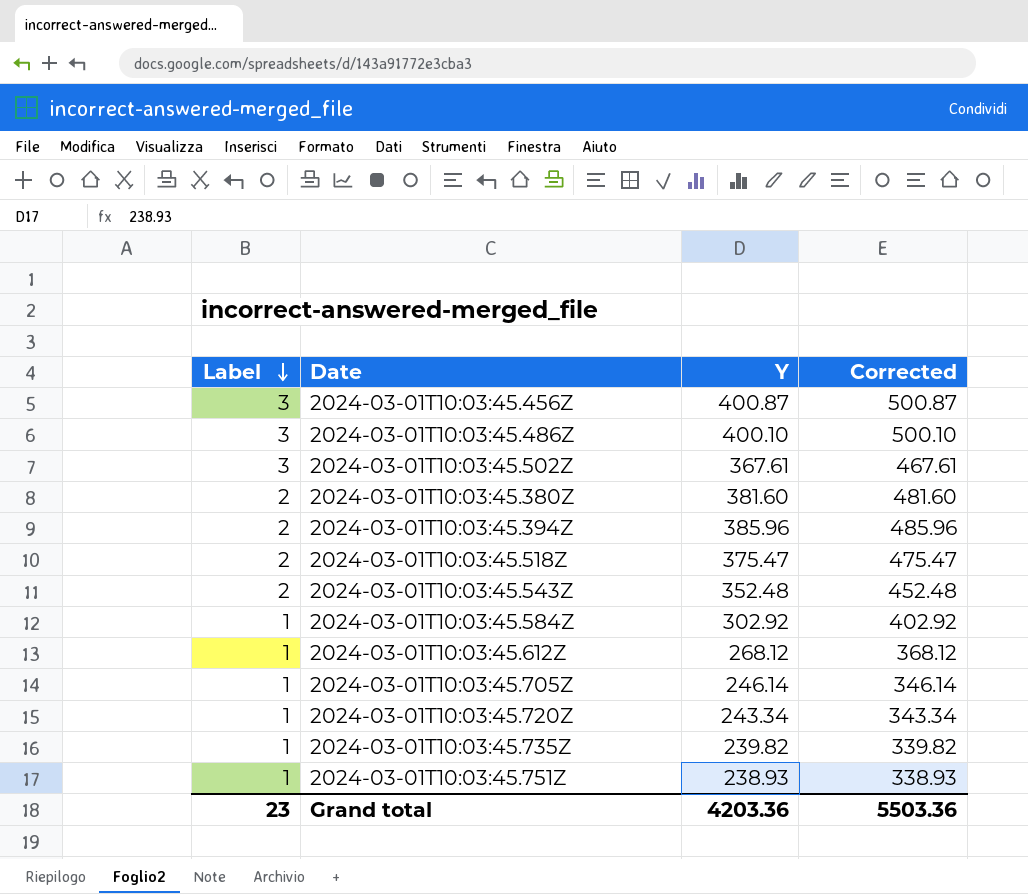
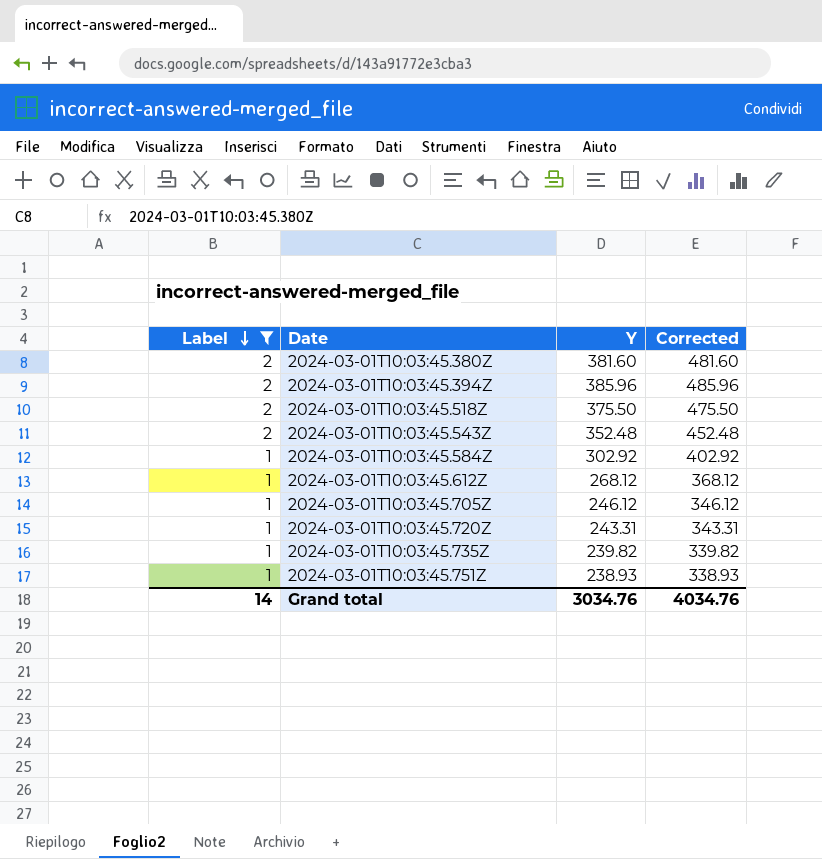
filter: none -> Label != 3
2024-03-01T10:03:45.518Z | Y: 375.47 -> 375.50
2024-03-01T10:03:45.518Z | Corrected: 475.47 -> 475.50
2024-03-01T10:03:45.705Z | Y: 246.14 -> 246.12
2024-03-01T10:03:45.705Z | Corrected: 346.14 -> 346.12
2024-03-01T10:03:45.720Z | Y: 243.34 -> 243.31
2024-03-01T10:03:45.720Z | Corrected: 343.34 -> 343.31
Grand total | Label: 23 -> 14
Grand total | Y: 4203.36 -> 3034.76
Grand total | Corrected: 5503.36 -> 4034.76

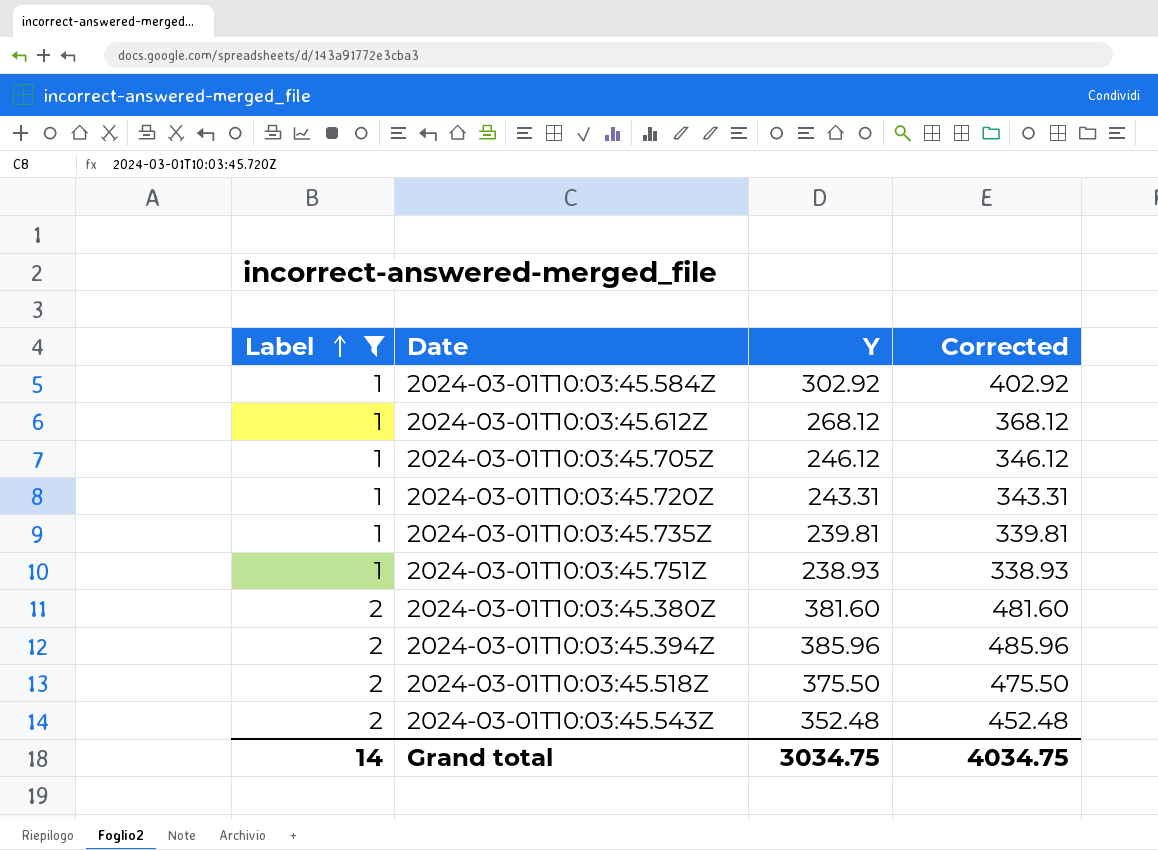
row order: Label descending -> Label ascending
2024-03-01T10:03:45.735Z | Y: 239.82 -> 239.81
2024-03-01T10:03:45.735Z | Corrected: 339.82 -> 339.81
Grand total | Y: 3034.76 -> 3034.75
Grand total | Corrected: 4034.76 -> 4034.75

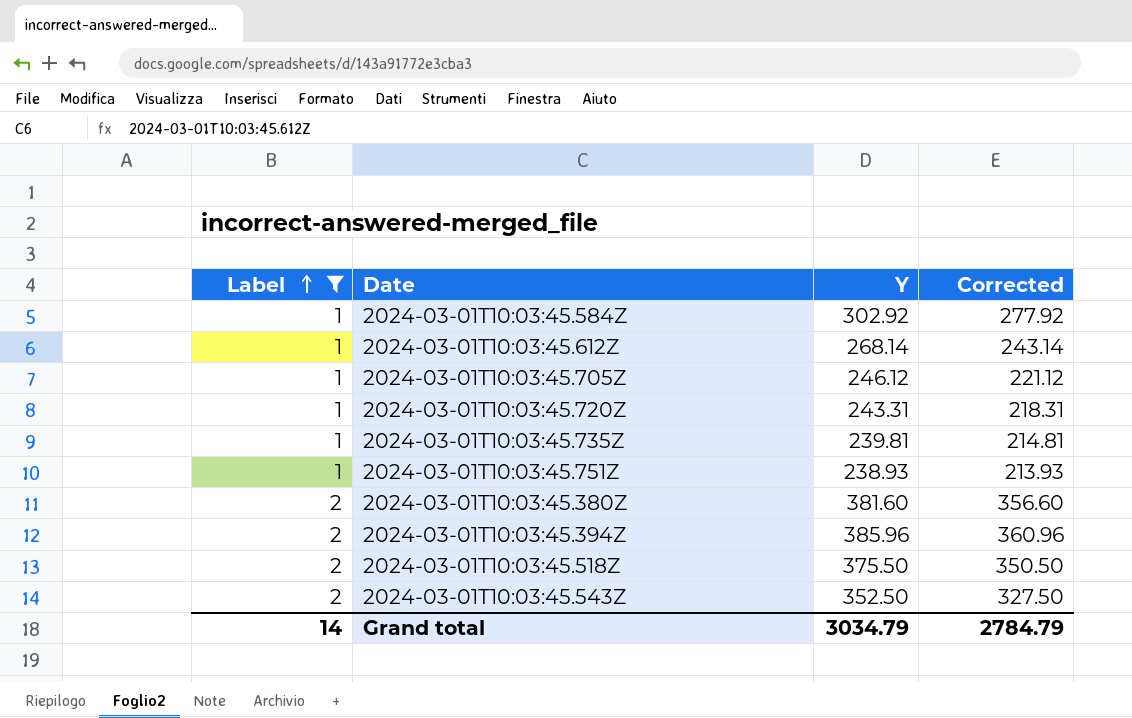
column Corrected | formula: [Y] + 100 -> [Y] - 25
2024-03-01T10:03:45.612Z | Y: 268.12 -> 268.14
2024-03-01T10:03:45.543Z | Y: 352.48 -> 352.50
Grand total | Y: 3034.75 -> 3034.79
Grand total | Corrected: 4034.75 -> 2784.79

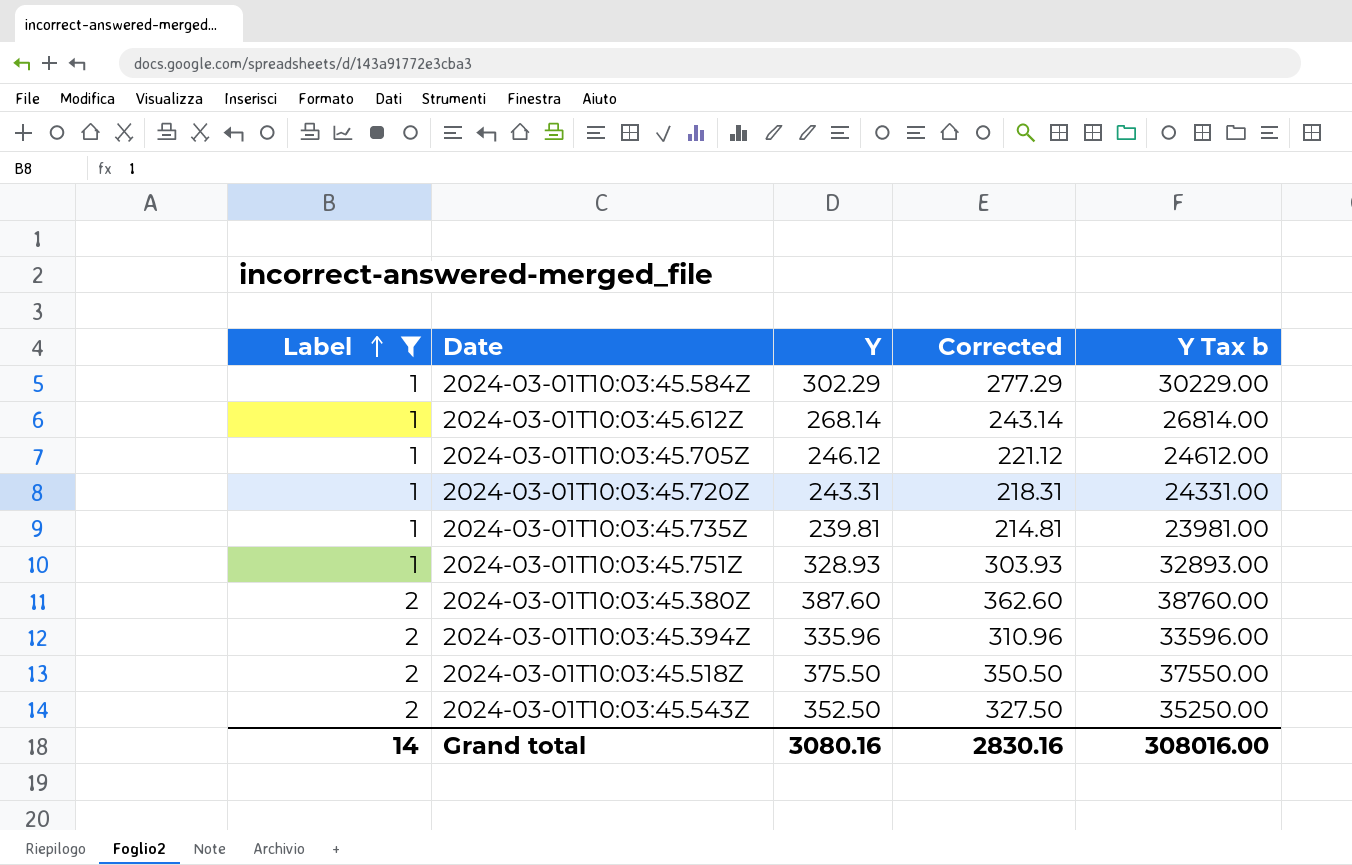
column Y Tax b | formula: none -> [Y] * 100
2024-03-01T10:03:45.584Z | Y: 302.92 -> 302.29
2024-03-01T10:03:45.584Z | Corrected: 277.92 -> 277.29
2024-03-01T10:03:45.751Z | Y: 238.93 -> 328.93
2024-03-01T10:03:45.751Z | Corrected: 213.93 -> 303.93
2024-03-01T10:03:45.380Z | Y: 381.60 -> 387.60
2024-03-01T10:03:45.380Z | Corrected: 356.60 -> 362.60
2024-03-01T10:03:45.394Z | Y: 385.96 -> 335.96
2024-03-01T10:03:45.394Z | Corrected: 360.96 -> 310.96
Grand total | Y: 3034.79 -> 3080.16
Grand total | Corrected: 2784.79 -> 2830.16

